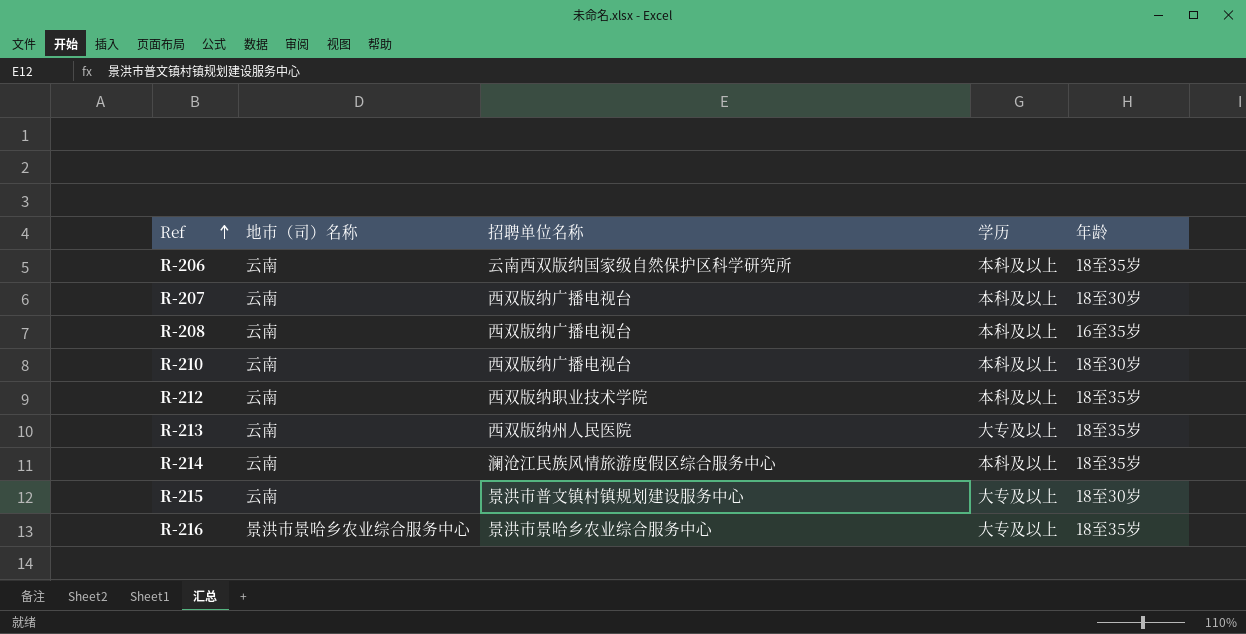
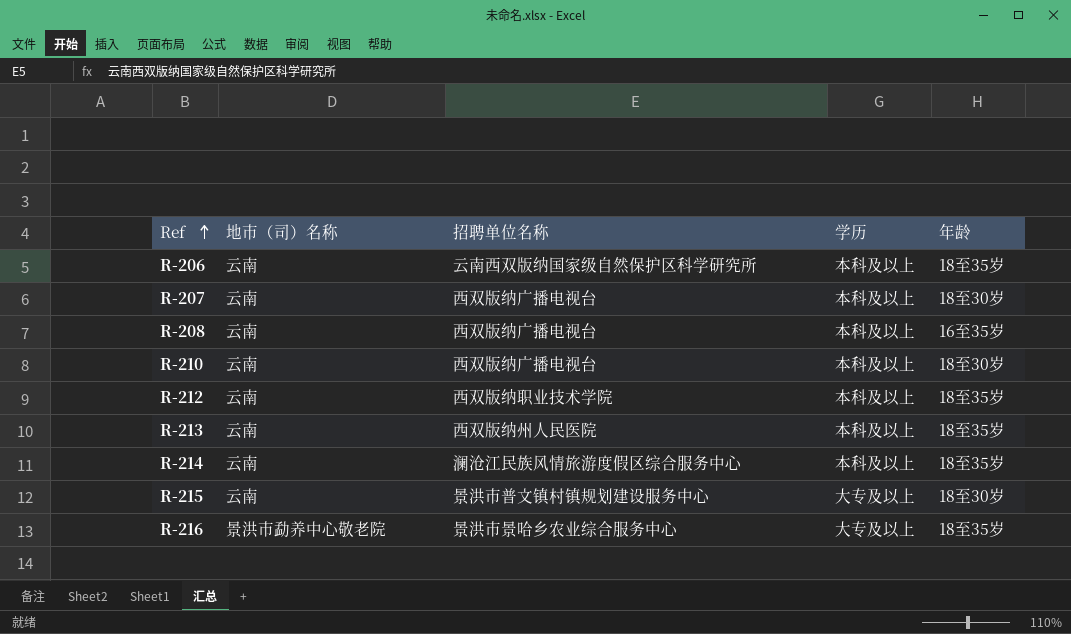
R-213 | 学历: 大专及以上 -> 本科及以上
R-216 | 地市（司）名称: 景洪市景哈乡农业综合服务中心 -> 景洪市勐养中心敬老院

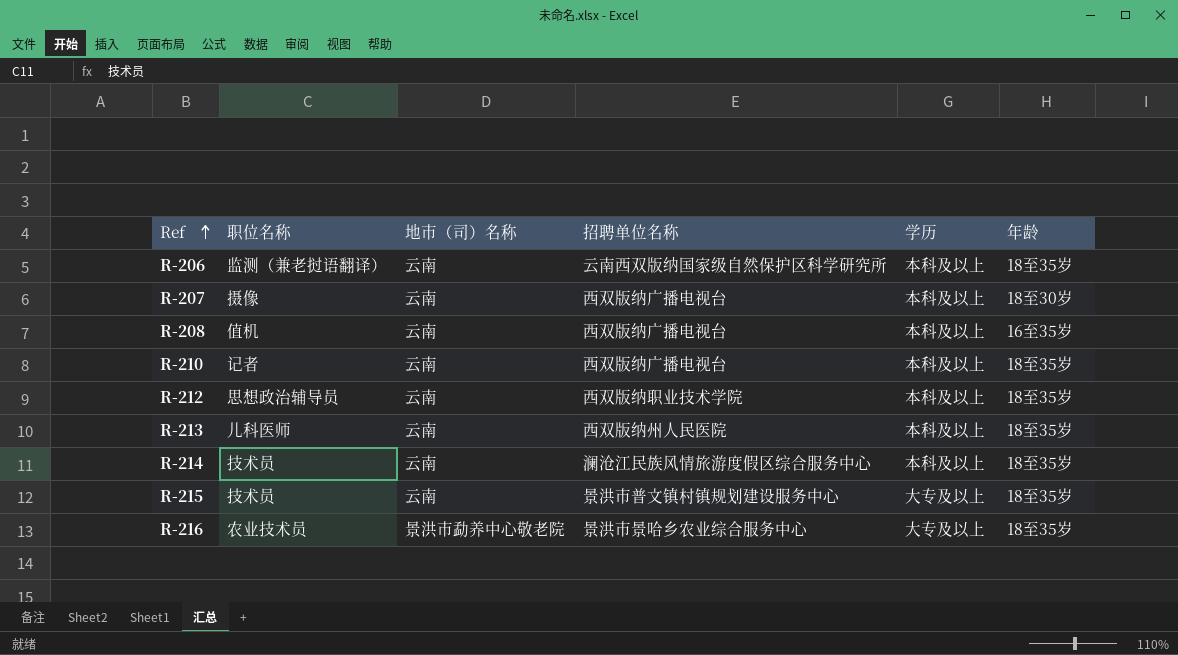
column 职位名称 | position: none -> 2
R-210 | 年龄: 18至30岁 -> 18至35岁
R-215 | 年龄: 18至30岁 -> 18至35岁

